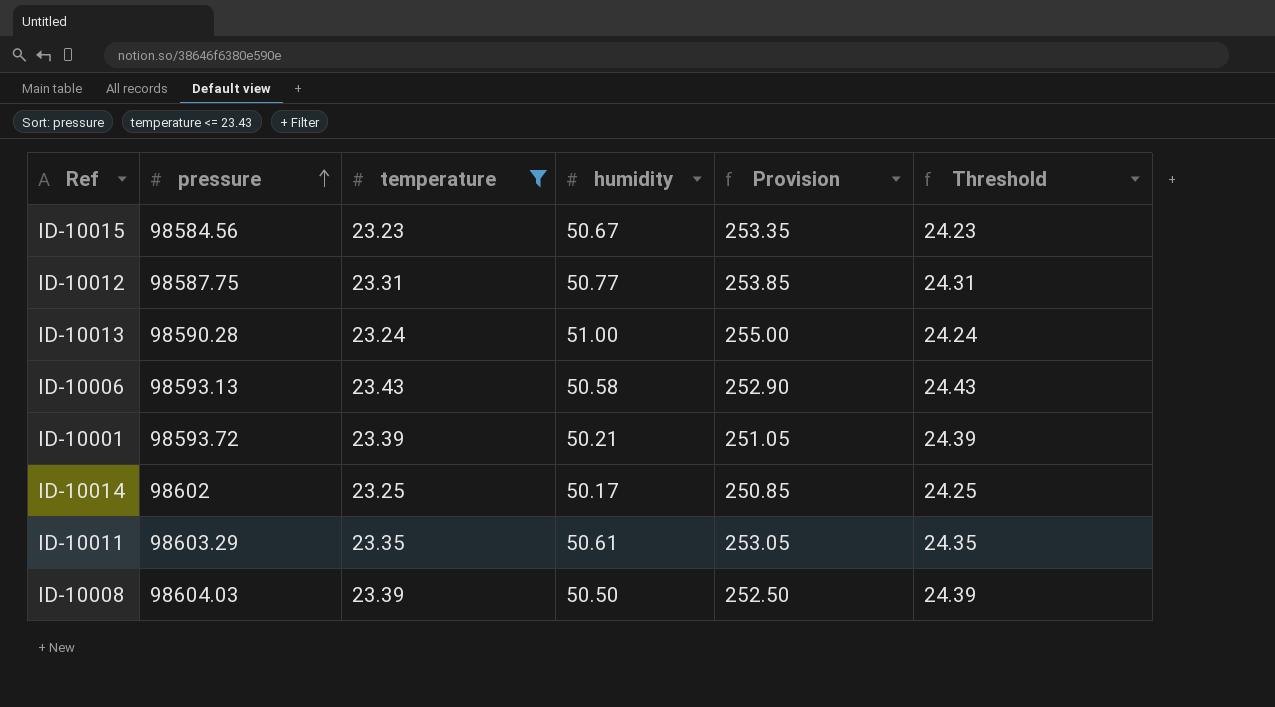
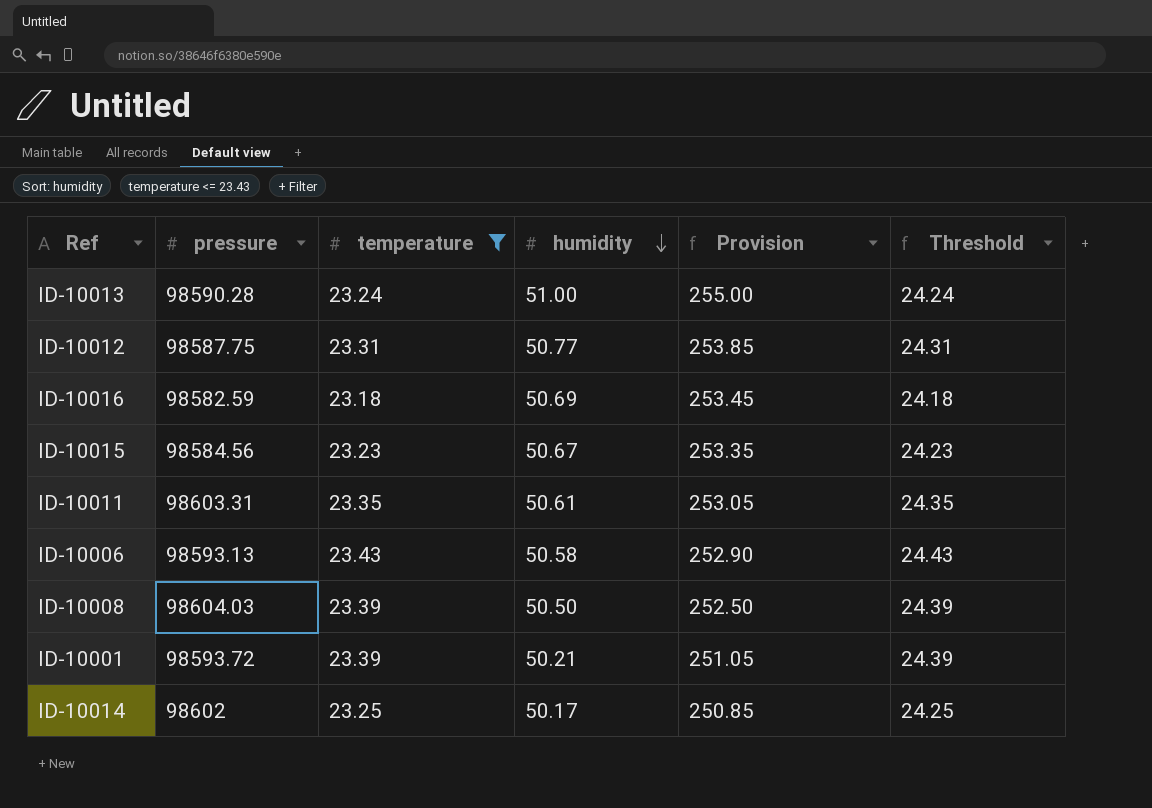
row order: pressure ascending -> humidity descending
row ID-10016: none -> 98582.59 | 23.18 | 50.69 | 253.45 | 24.18
ID-10011 | pressure: 98603.29 -> 98603.31

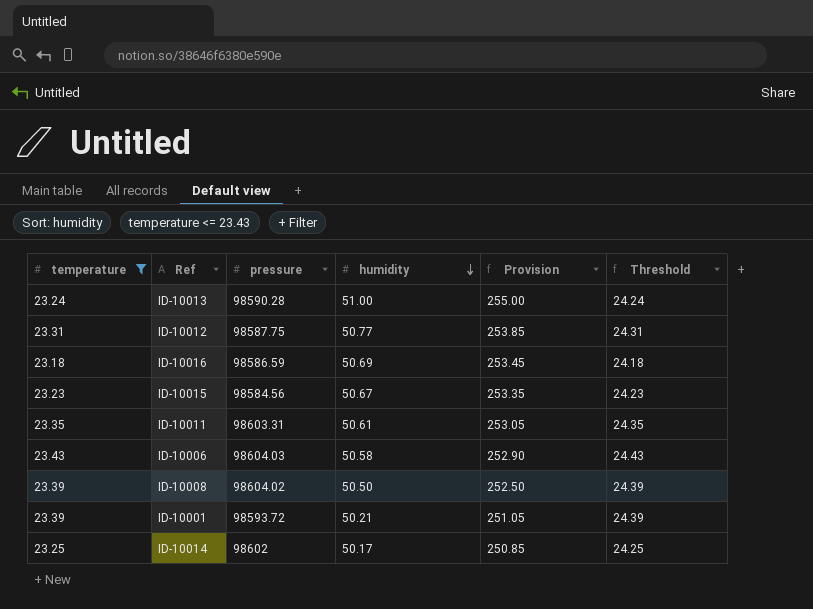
column temperature | position: 3 -> 1
ID-10016 | pressure: 98582.59 -> 98586.59
ID-10006 | pressure: 98593.13 -> 98604.03
ID-10008 | pressure: 98604.03 -> 98604.02

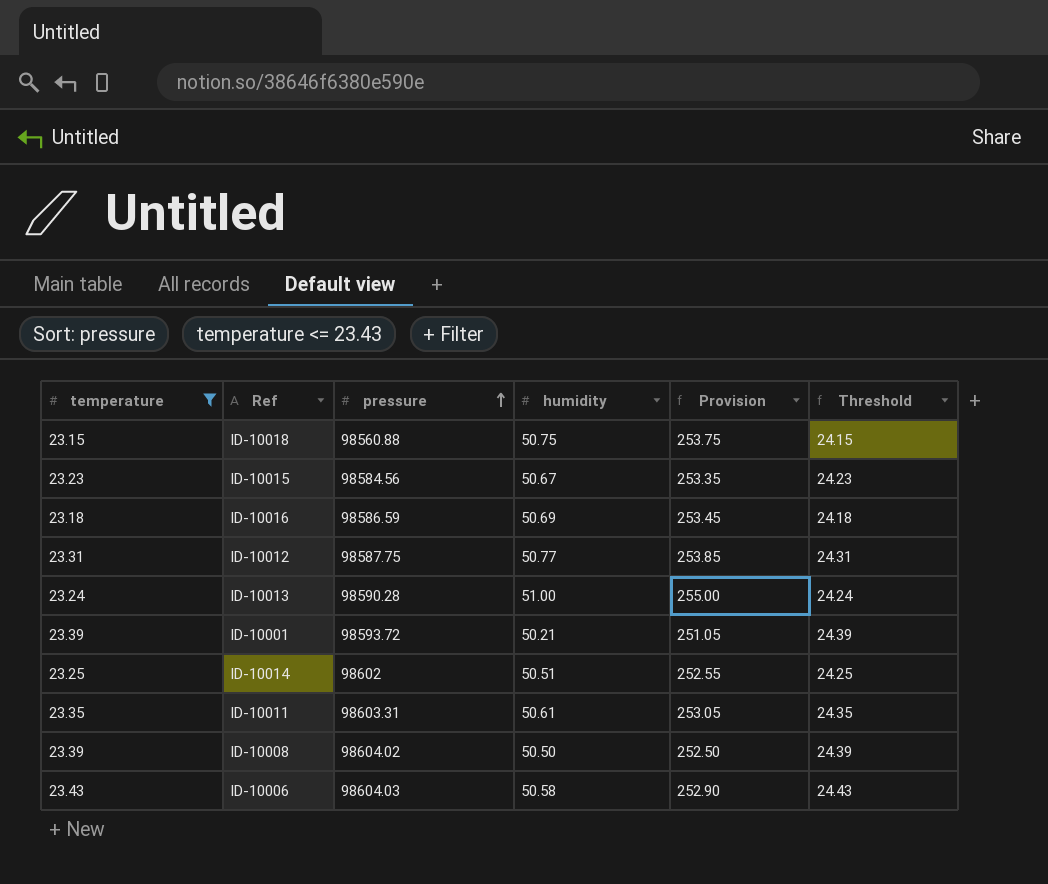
row order: humidity descending -> pressure ascending
row ID-10018: none -> 23.15 | 98560.88 | 50.75 | 253.75 | 24.15
ID-10014 | humidity: 50.17 -> 50.51
ID-10014 | Provision: 250.85 -> 252.55

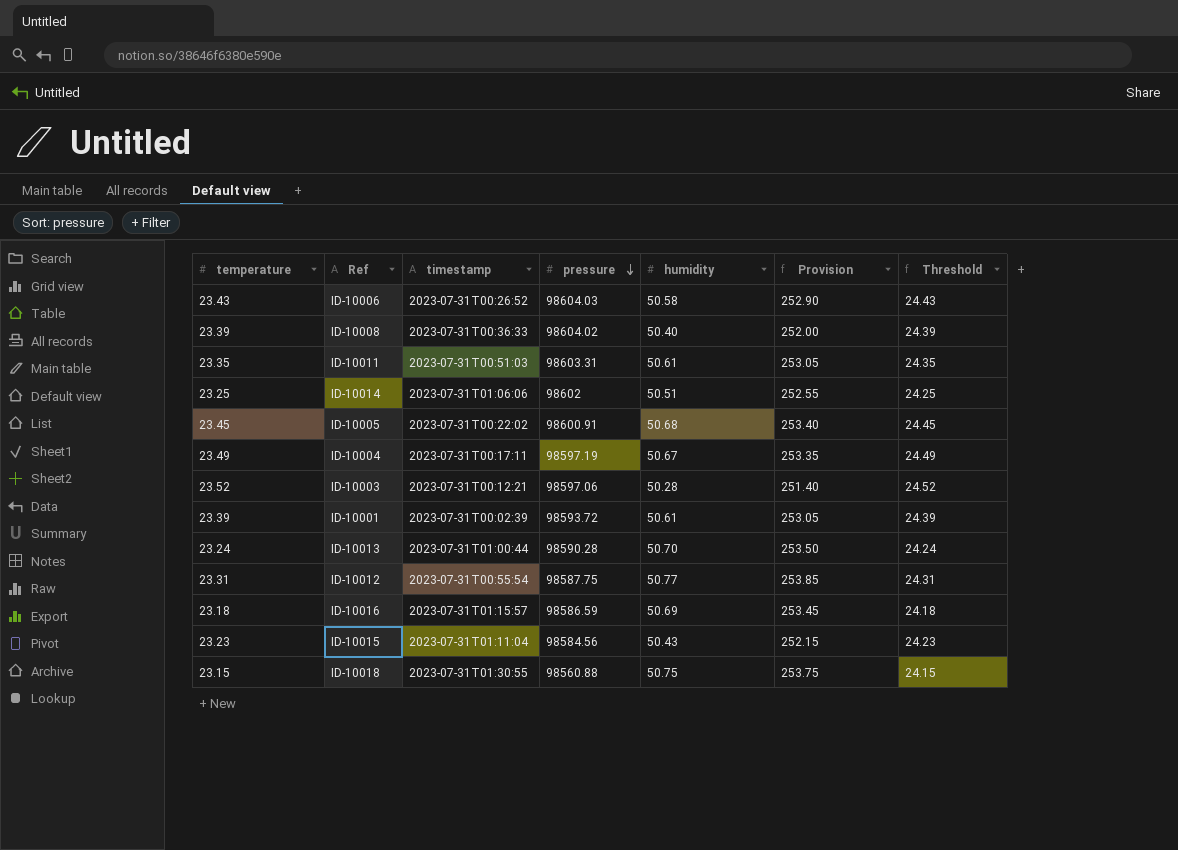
filter: temperature <= 23.43 -> none
row order: pressure ascending -> pressure descending
column timestamp | position: none -> 3
ID-10008 | humidity: 50.50 -> 50.40
ID-10008 | Provision: 252.50 -> 252.00
ID-10001 | humidity: 50.21 -> 50.61
ID-10001 | Provision: 251.05 -> 253.05
ID-10013 | humidity: 51.00 -> 50.70
ID-10013 | Provision: 255.00 -> 253.50
ID-10015 | humidity: 50.67 -> 50.43
ID-10015 | Provision: 253.35 -> 252.15

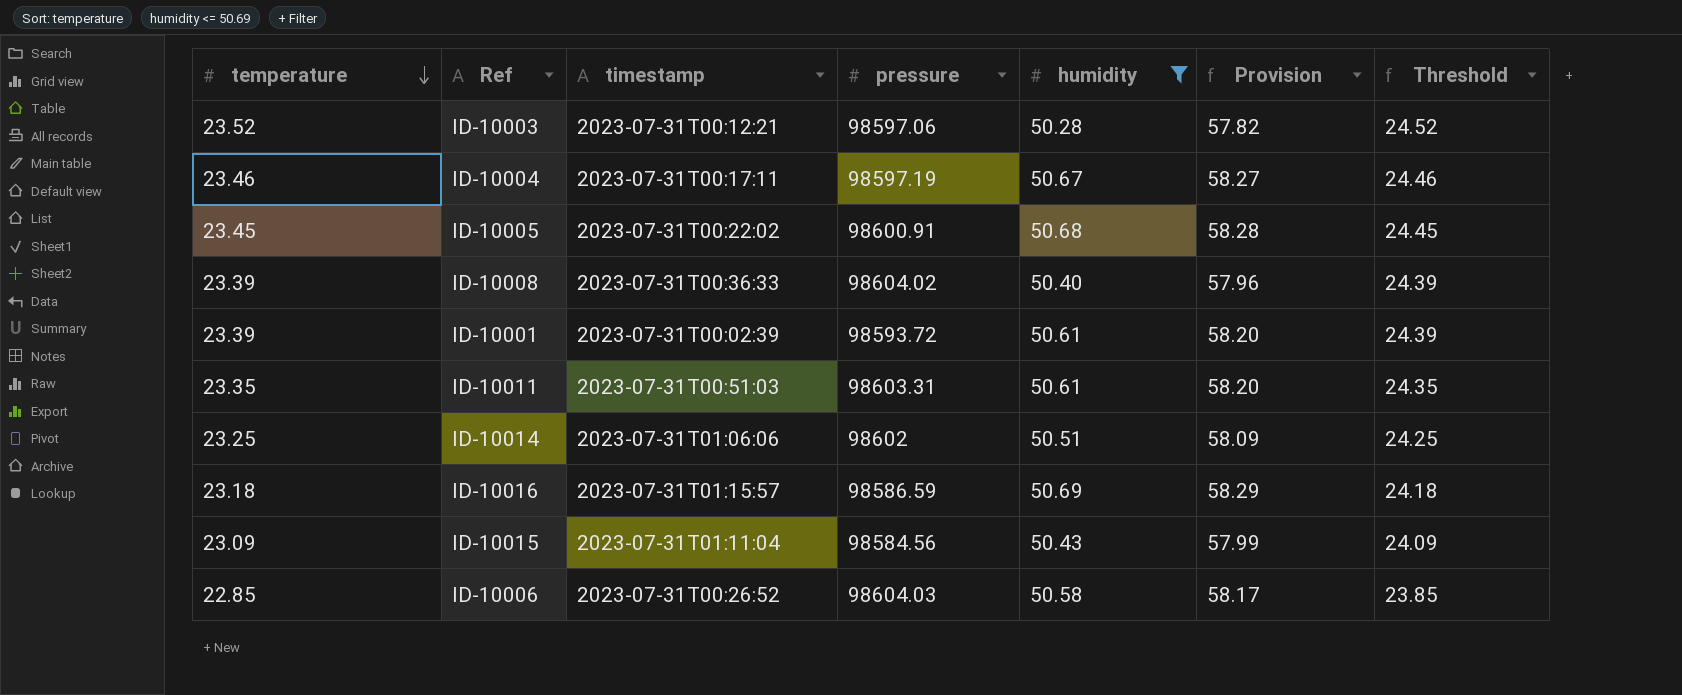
filter: none -> humidity <= 50.69
row order: pressure descending -> temperature descending
column Provision | formula: [humidity] * 5 -> [humidity] * 1.15
ID-10004 | temperature: 23.49 -> 23.46
ID-10004 | Threshold: 24.49 -> 24.46
ID-10015 | temperature: 23.23 -> 23.09
ID-10015 | Threshold: 24.23 -> 24.09
ID-10006 | temperature: 23.43 -> 22.85
ID-10006 | Threshold: 24.43 -> 23.85

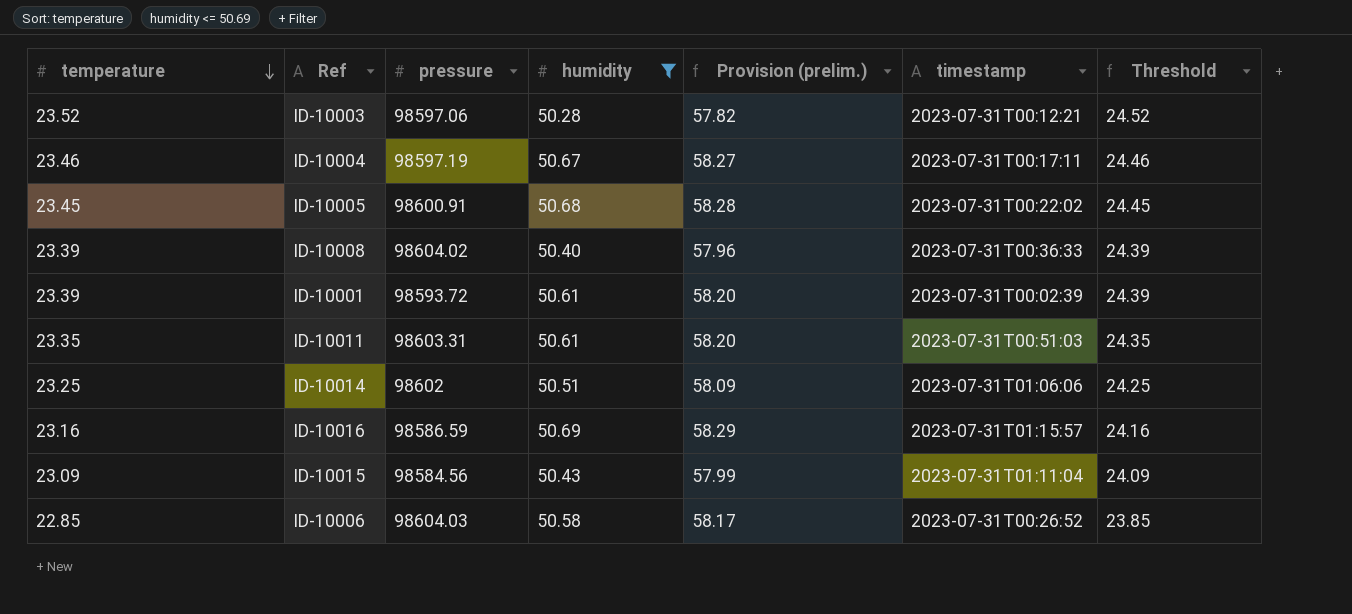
column name: Provision -> Provision (prelim.)
column timestamp | position: 3 -> 6
ID-10016 | temperature: 23.18 -> 23.16
ID-10016 | Threshold: 24.18 -> 24.16

